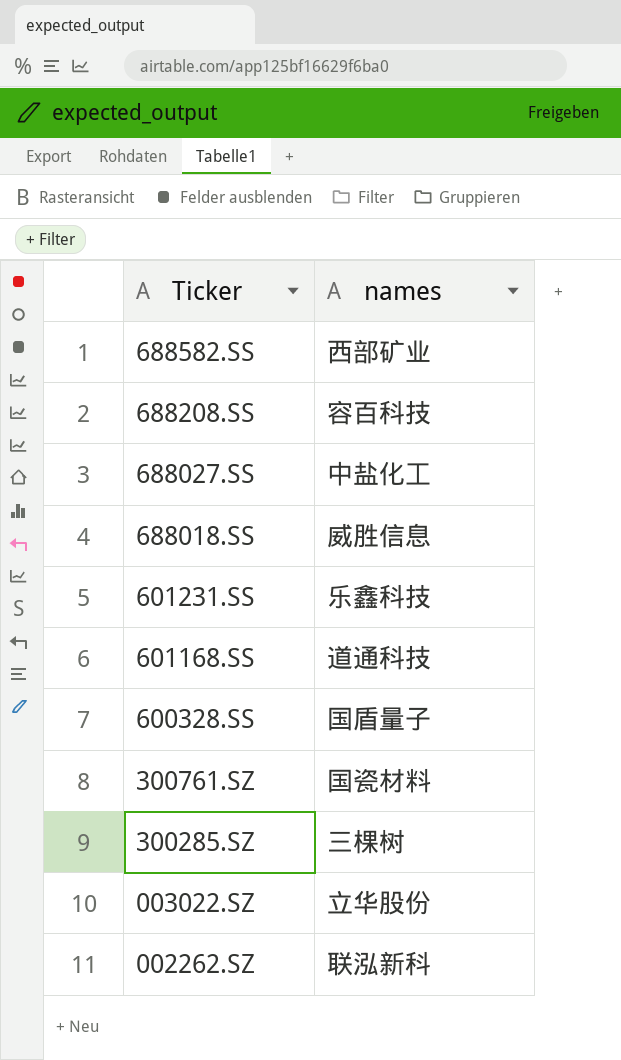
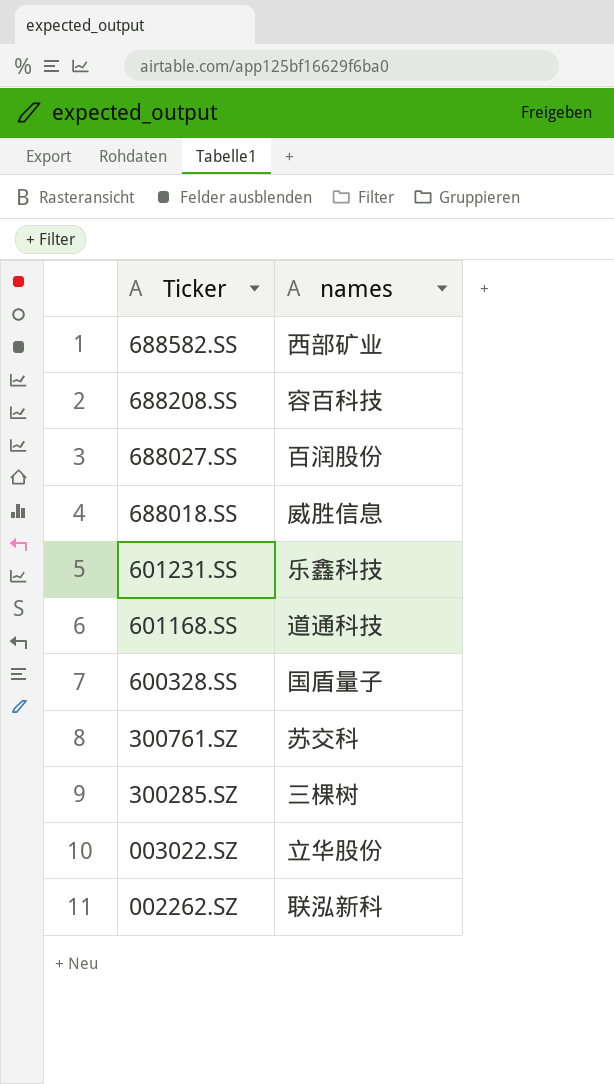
688027.SS | names: 中盐化工 -> 百润股份
300761.SZ | names: 国瓷材料 -> 苏交科

